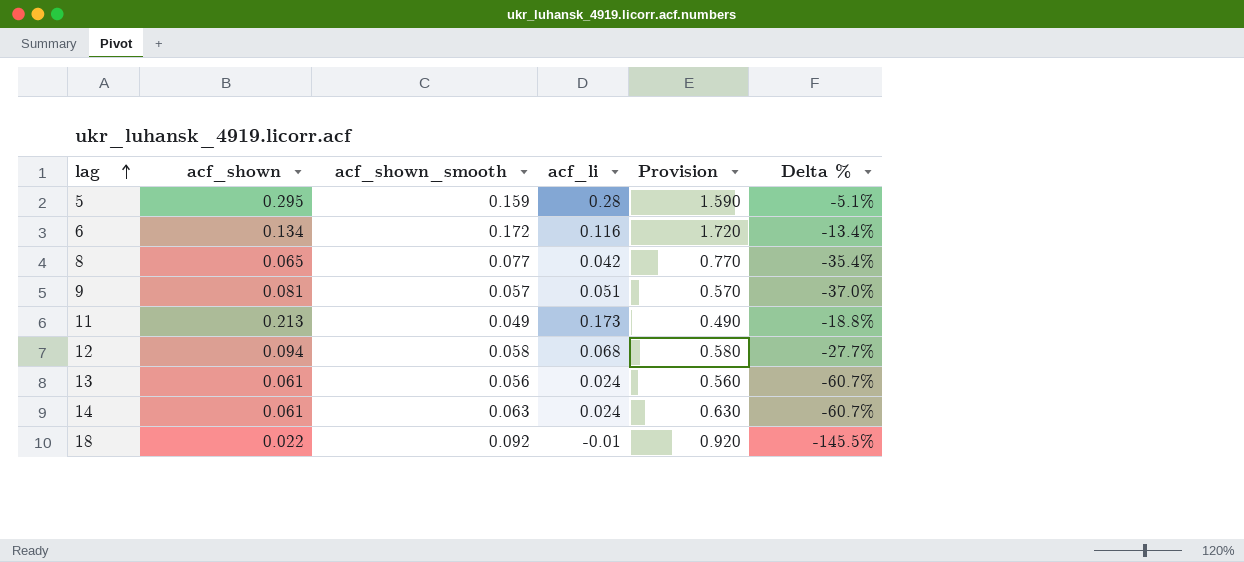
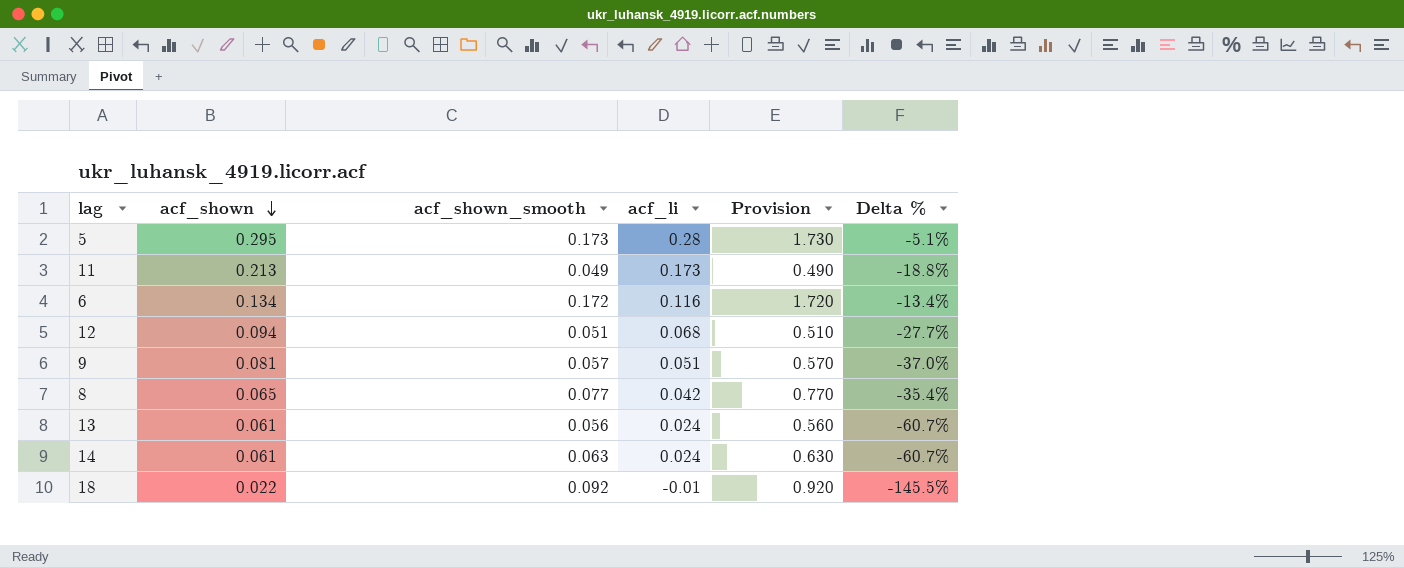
row order: lag ascending -> acf_shown descending
5 | acf_shown_smooth: 0.159 -> 0.173
5 | Provision: 1.590 -> 1.730
12 | acf_shown_smooth: 0.058 -> 0.051
12 | Provision: 0.580 -> 0.510

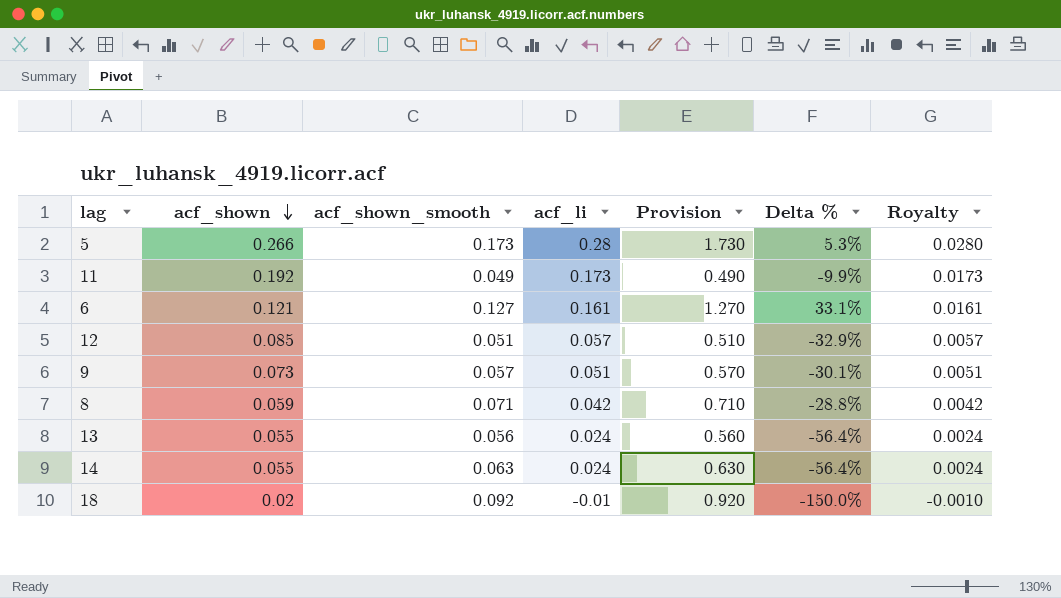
column Royalty | formula: none -> [acf_li] * 0.1
5 | acf_shown: 0.295 -> 0.266
5 | Delta %: -5.1% -> 5.3%
11 | acf_shown: 0.213 -> 0.192
11 | Delta %: -18.8% -> -9.9%
6 | acf_shown: 0.134 -> 0.121
6 | acf_shown_smooth: 0.172 -> 0.127
6 | acf_li: 0.116 -> 0.161
6 | Provision: 1.720 -> 1.270
6 | Delta %: -13.4% -> 33.1%
12 | acf_shown: 0.094 -> 0.085
12 | acf_li: 0.068 -> 0.057
12 | Delta %: -27.7% -> -32.9%
9 | acf_shown: 0.081 -> 0.073
9 | Delta %: -37.0% -> -30.1%
8 | acf_shown: 0.065 -> 0.059
8 | acf_shown_smooth: 0.077 -> 0.071
8 | Provision: 0.770 -> 0.710
8 | Delta %: -35.4% -> -28.8%
13 | acf_shown: 0.061 -> 0.055
13 | Delta %: -60.7% -> -56.4%
14 | acf_shown: 0.061 -> 0.055
14 | Delta %: -60.7% -> -56.4%
18 | acf_shown: 0.022 -> 0.02
18 | Delta %: -145.5% -> -150.0%

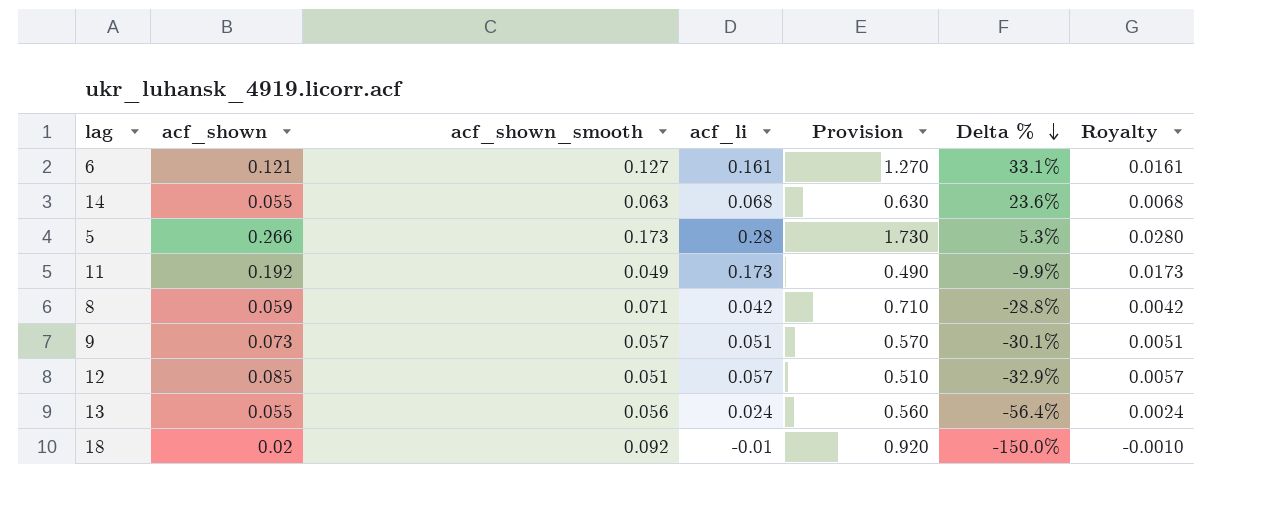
row order: acf_shown descending -> Delta % descending
14 | acf_li: 0.024 -> 0.068
14 | Delta %: -56.4% -> 23.6%
14 | Royalty: 0.0024 -> 0.0068

